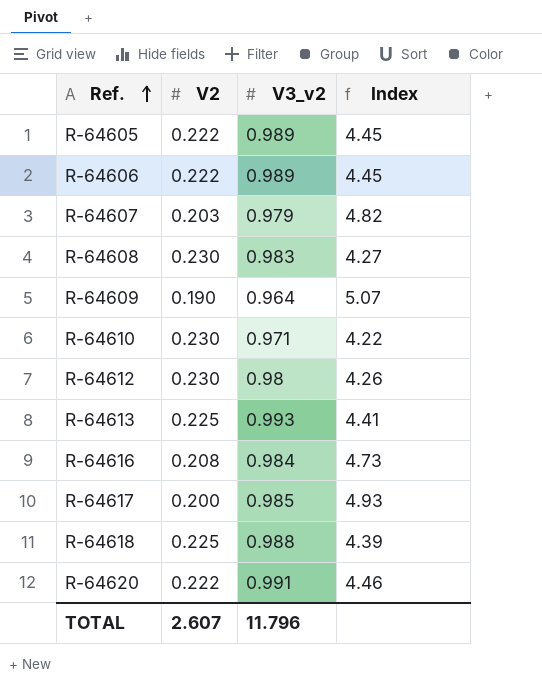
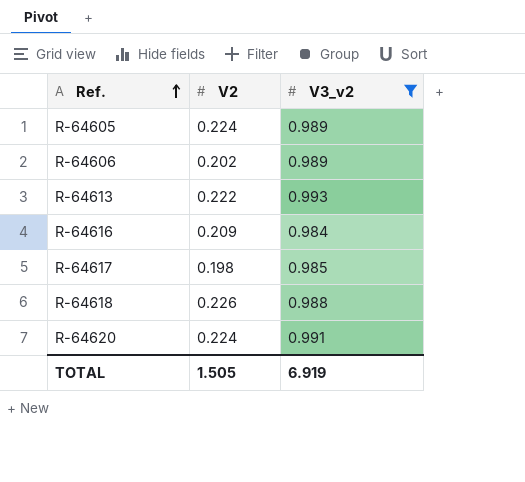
filter: none -> V3_v2 >= 0.984
column Index | formula: [V3_v2] / [V2] -> none
R-64605 | V2: 0.222 -> 0.224
R-64606 | V2: 0.222 -> 0.202
R-64613 | V2: 0.225 -> 0.222
R-64616 | V2: 0.208 -> 0.209
R-64617 | V2: 0.200 -> 0.198
R-64618 | V2: 0.225 -> 0.226
R-64620 | V2: 0.222 -> 0.224
TOTAL | V2: 2.607 -> 1.505
TOTAL | V3_v2: 11.796 -> 6.919

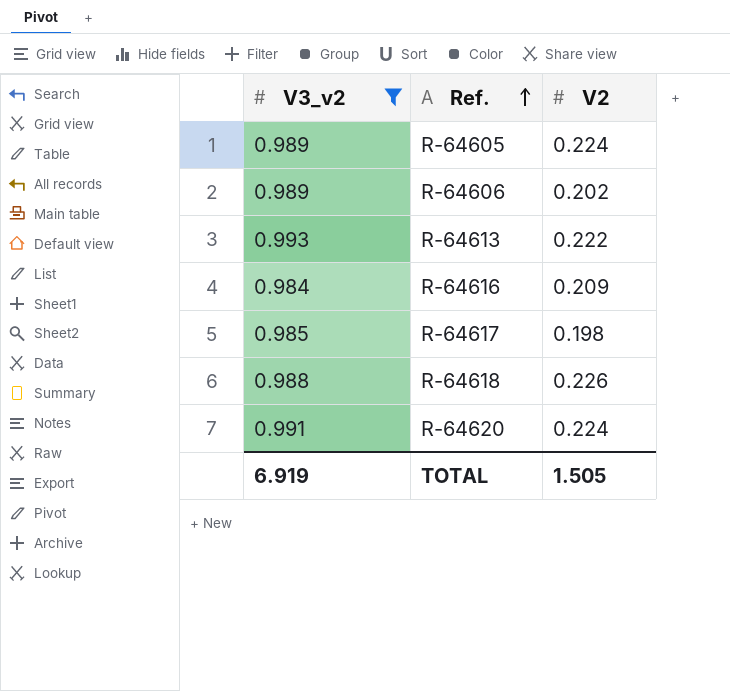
column V3_v2 | position: 3 -> 1

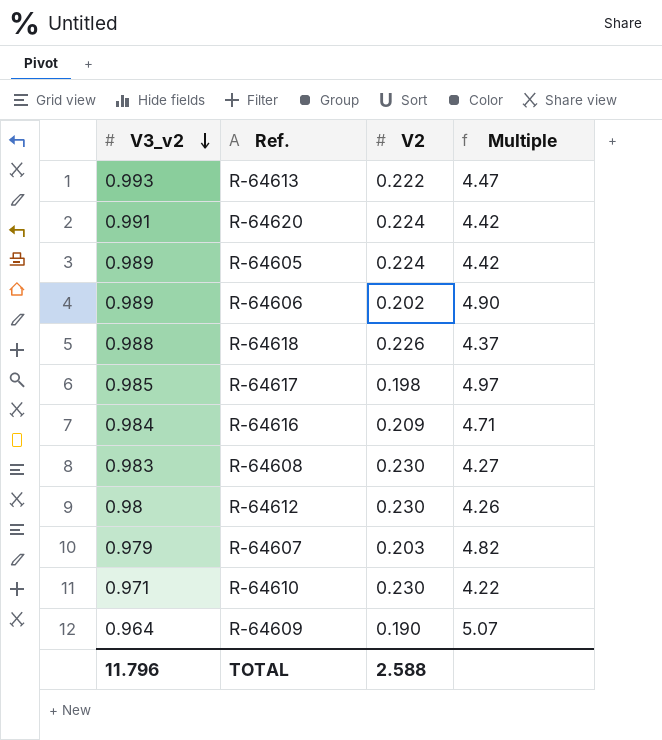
filter: V3_v2 >= 0.984 -> none
row order: Ref. ascending -> V3_v2 descending
column Multiple | formula: none -> [V3_v2] / [V2]
TOTAL | V3_v2: 6.919 -> 11.796
TOTAL | V2: 1.505 -> 2.588

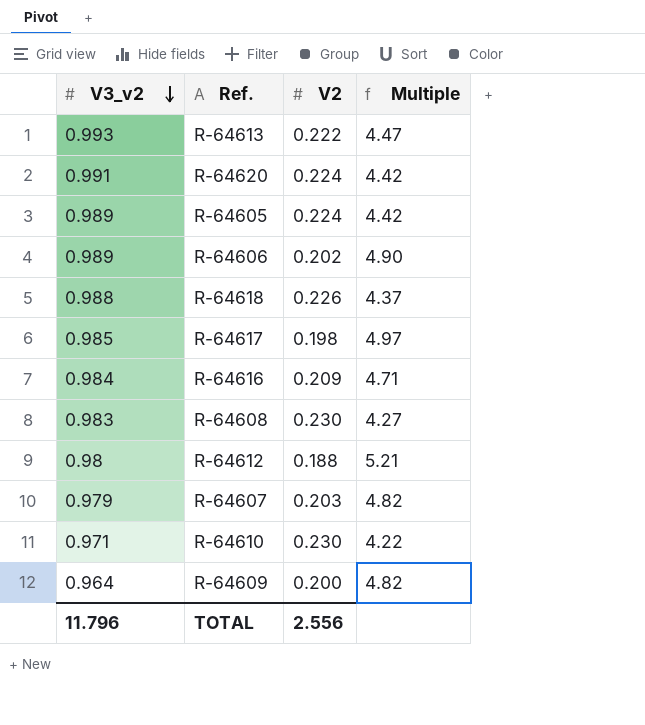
R-64612 | V2: 0.230 -> 0.188
R-64612 | Multiple: 4.26 -> 5.21
R-64609 | V2: 0.190 -> 0.200
R-64609 | Multiple: 5.07 -> 4.82
TOTAL | V2: 2.588 -> 2.556

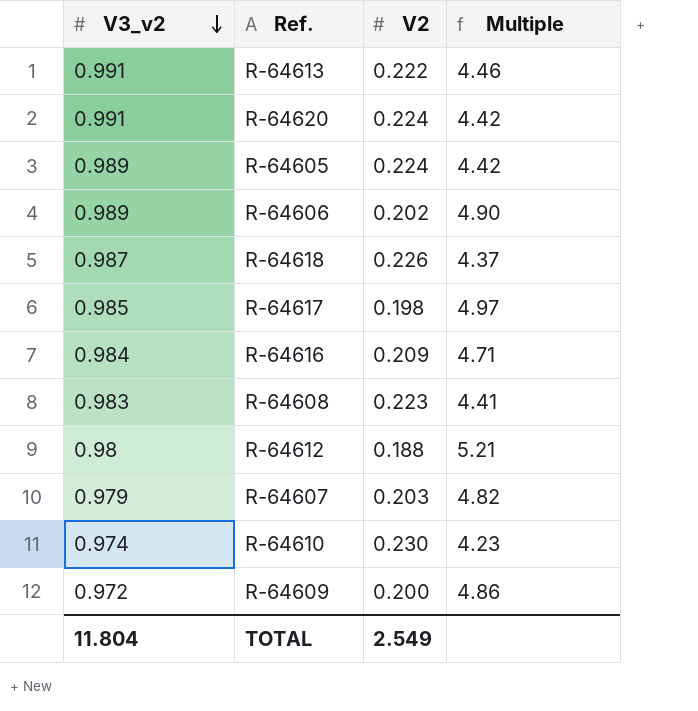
R-64613 | V3_v2: 0.993 -> 0.991
R-64613 | Multiple: 4.47 -> 4.46
R-64618 | V3_v2: 0.988 -> 0.987
R-64608 | V2: 0.230 -> 0.223
R-64608 | Multiple: 4.27 -> 4.41
R-64610 | V3_v2: 0.971 -> 0.974
R-64610 | Multiple: 4.22 -> 4.23
R-64609 | V3_v2: 0.964 -> 0.972
R-64609 | Multiple: 4.82 -> 4.86
TOTAL | V3_v2: 11.796 -> 11.804
TOTAL | V2: 2.556 -> 2.549

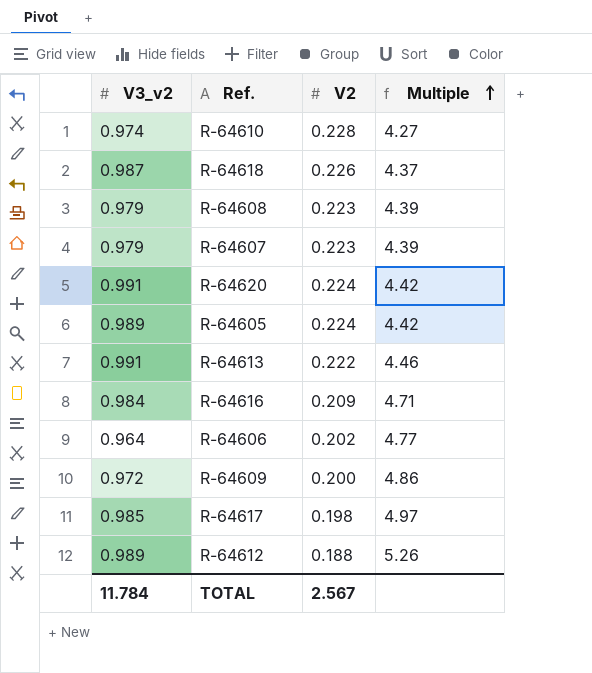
row order: V3_v2 descending -> Multiple ascending
R-64610 | V2: 0.230 -> 0.228
R-64610 | Multiple: 4.23 -> 4.27
R-64608 | V3_v2: 0.983 -> 0.979
R-64608 | Multiple: 4.41 -> 4.39
R-64607 | V2: 0.203 -> 0.223
R-64607 | Multiple: 4.82 -> 4.39
R-64606 | V3_v2: 0.989 -> 0.964
R-64606 | Multiple: 4.90 -> 4.77
R-64612 | V3_v2: 0.98 -> 0.989
R-64612 | Multiple: 5.21 -> 5.26
TOTAL | V3_v2: 11.804 -> 11.784
TOTAL | V2: 2.549 -> 2.567

